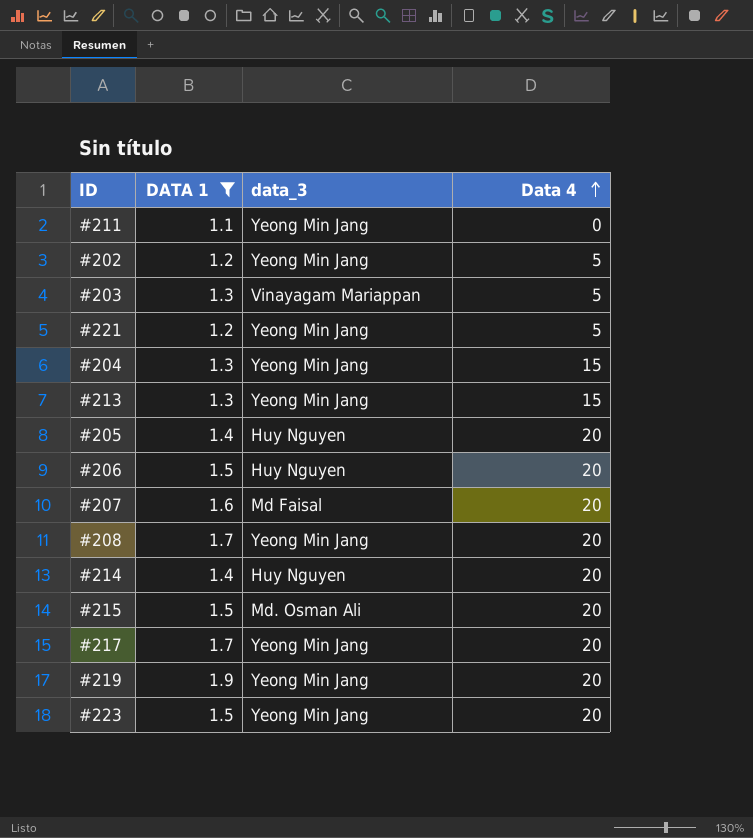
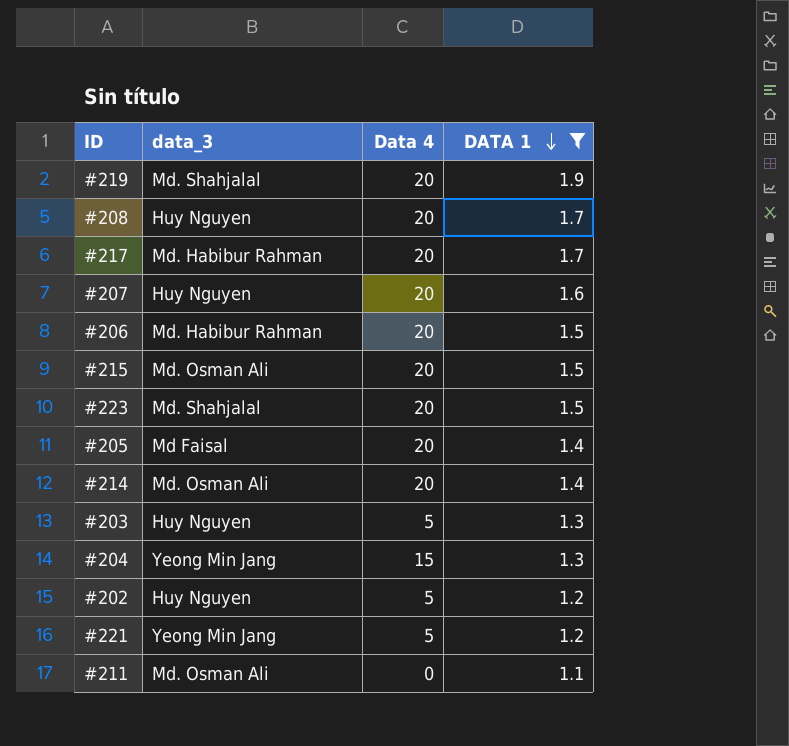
row order: Data 4 ascending -> DATA 1 descending
column DATA 1 | position: 2 -> 4
row #213: 1.3 | Yeong Min Jang | 15 -> none
#219 | data_3: Yeong Min Jang -> Md. Shahjalal
#208 | data_3: Yeong Min Jang -> Huy Nguyen
#217 | data_3: Yeong Min Jang -> Md. Habibur Rahman
#207 | data_3: Md Faisal -> Huy Nguyen
#206 | data_3: Huy Nguyen -> Md. Habibur Rahman
#223 | data_3: Yeong Min Jang -> Md. Shahjalal
#205 | data_3: Huy Nguyen -> Md Faisal
#214 | data_3: Huy Nguyen -> Md. Osman Ali
#203 | data_3: Vinayagam Mariappan -> Huy Nguyen
#202 | data_3: Yeong Min Jang -> Huy Nguyen
#211 | data_3: Yeong Min Jang -> Md. Osman Ali

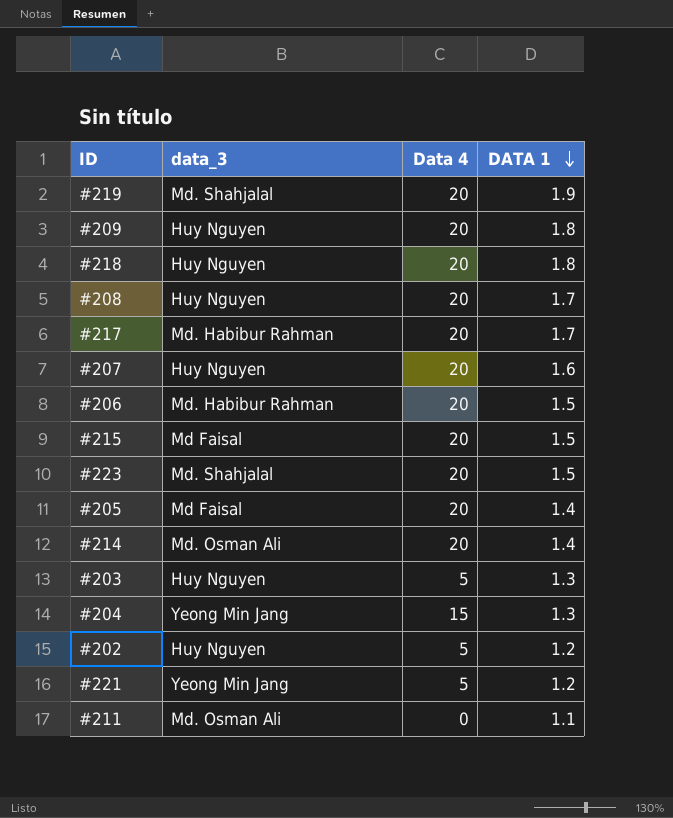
filter: DATA 1 != 1.8 -> none
#215 | data_3: Md. Osman Ali -> Md Faisal

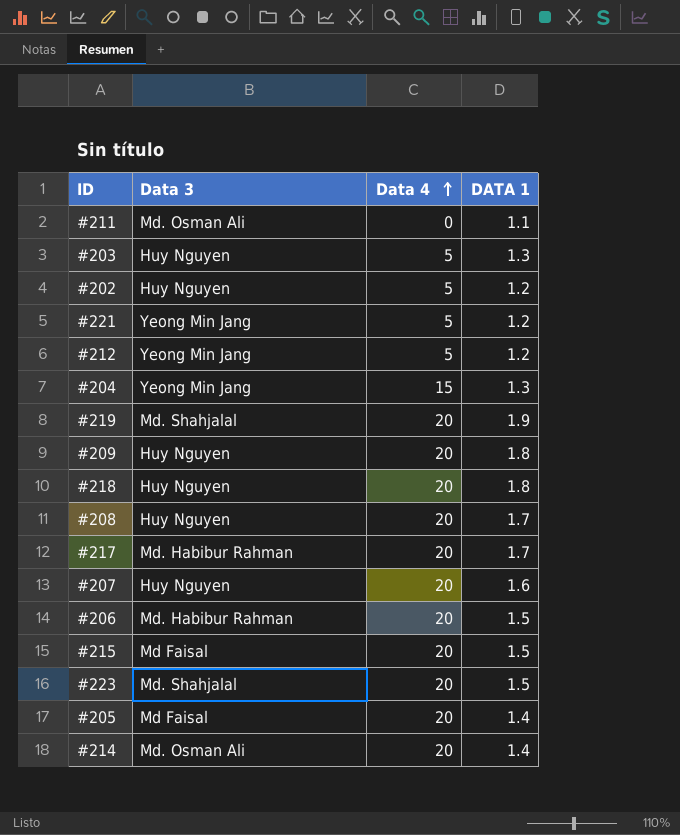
row order: DATA 1 descending -> Data 4 ascending
column name: data_3 -> Data 3
row #212: none -> Yeong Min Jang | 5 | 1.2

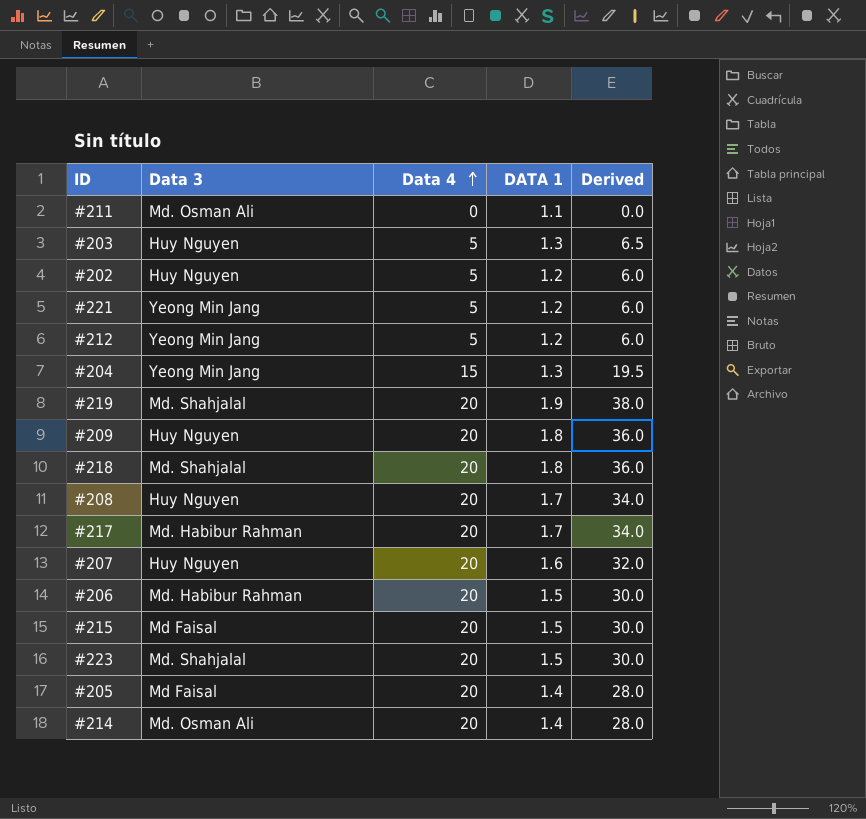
column Derived | formula: none -> [Data 4] * [DATA 1]
#218 | Data 3: Huy Nguyen -> Md. Shahjalal

